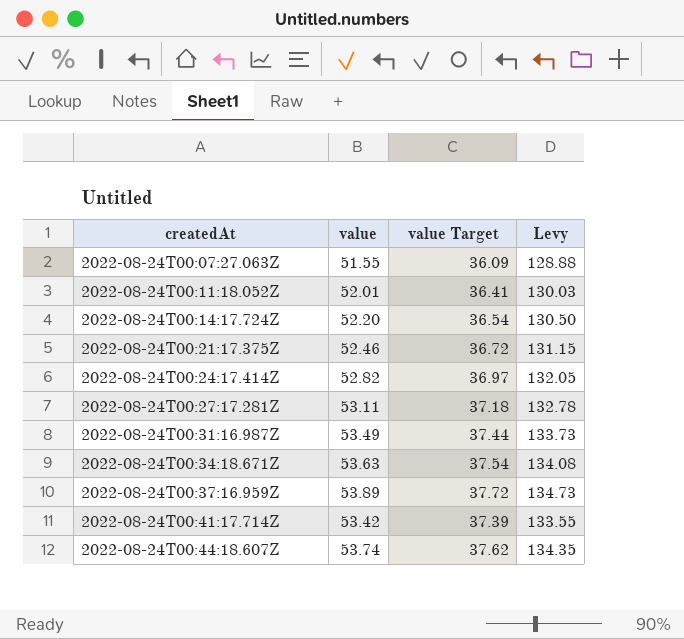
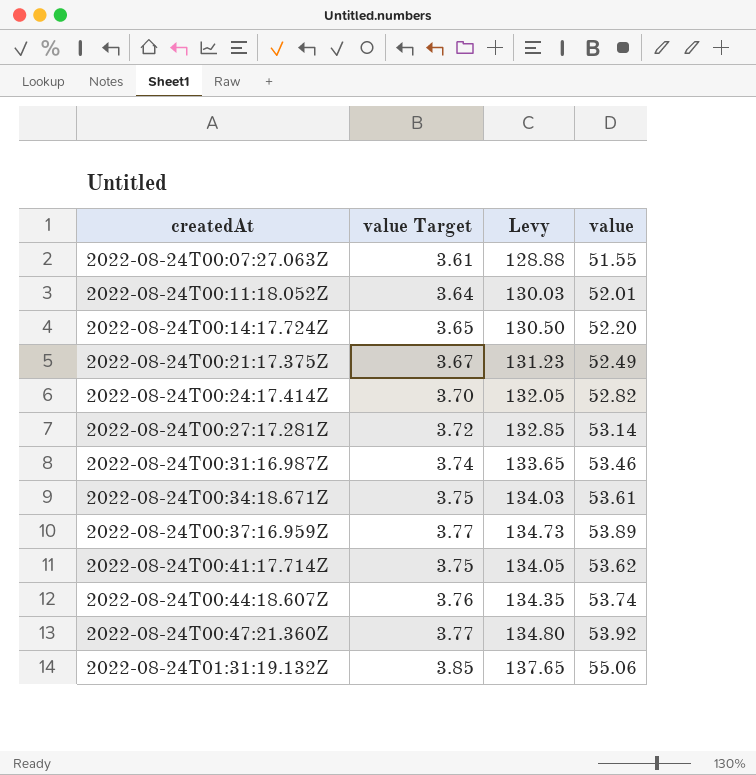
column value Target | formula: [value] * 0.7 -> [value] * 0.07
column value | position: 2 -> 4
2022-08-24T00:21:17.375Z | Levy: 131.15 -> 131.23
2022-08-24T00:21:17.375Z | value: 52.46 -> 52.49
2022-08-24T00:27:17.281Z | Levy: 132.78 -> 132.85
2022-08-24T00:27:17.281Z | value: 53.11 -> 53.14
2022-08-24T00:31:16.987Z | Levy: 133.73 -> 133.65
2022-08-24T00:31:16.987Z | value: 53.49 -> 53.46
2022-08-24T00:34:18.671Z | Levy: 134.08 -> 134.03
2022-08-24T00:34:18.671Z | value: 53.63 -> 53.61
2022-08-24T00:41:17.714Z | Levy: 133.55 -> 134.05
2022-08-24T00:41:17.714Z | value: 53.42 -> 53.62
row 2022-08-24T00:47:21.360Z: none -> 3.77 | 134.80 | 53.92
row 2022-08-24T01:31:19.132Z: none -> 3.85 | 137.65 | 55.06

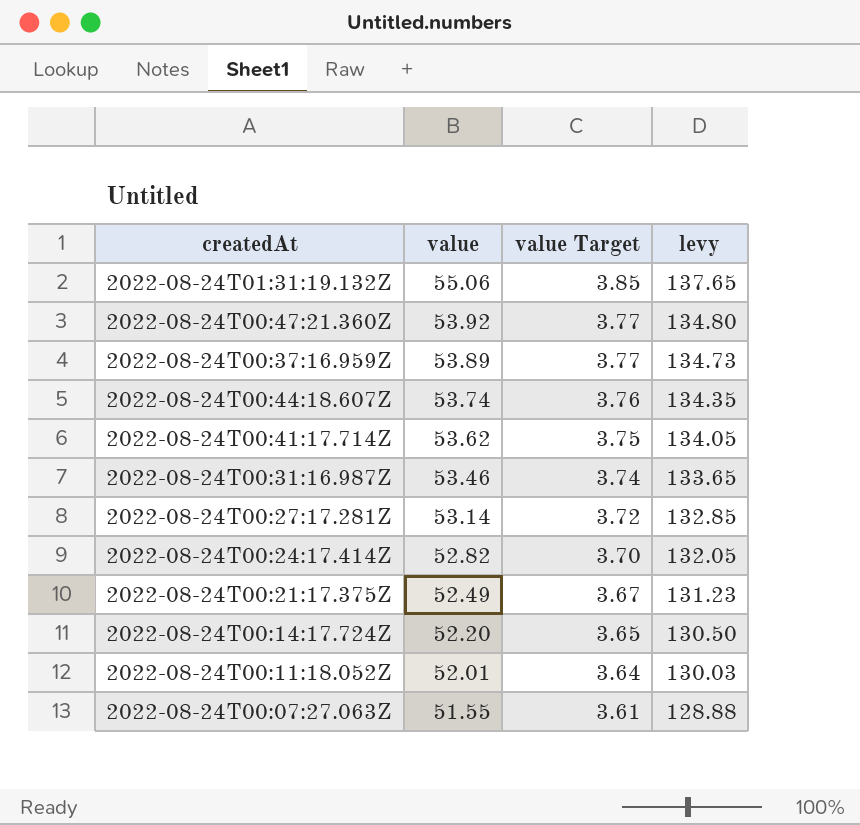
row order: createdAt ascending -> value descending
column value | position: 4 -> 2
column name: Levy -> levy
row 2022-08-24T00:34:18.671Z: 3.75 | 134.03 | 53.61 -> none

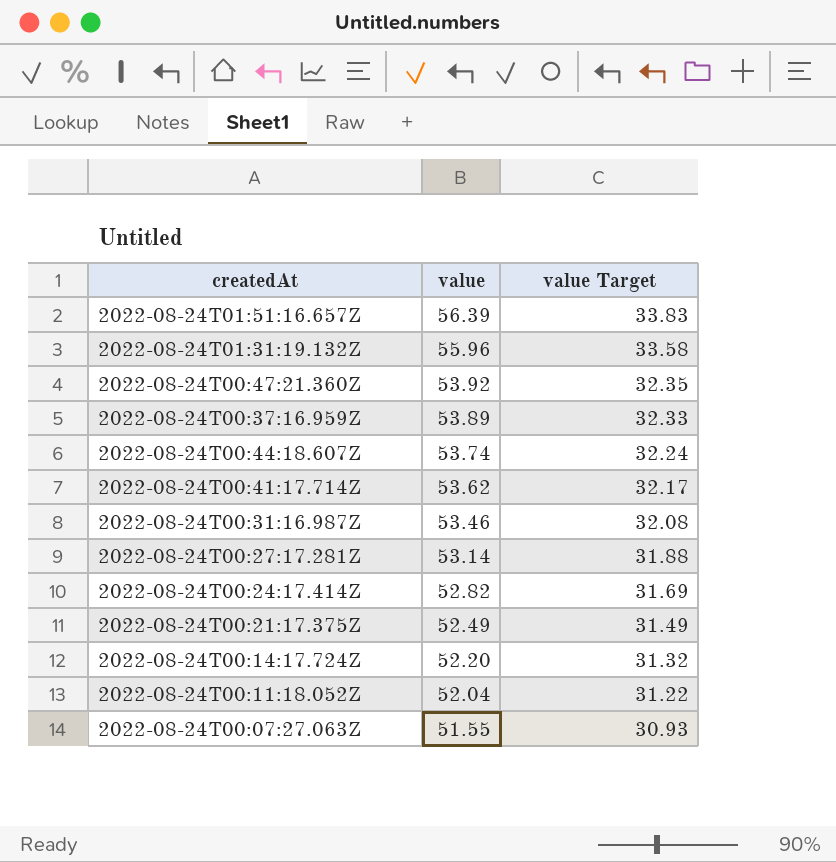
column levy | formula: [value] * 2.5 -> none
column value Target | formula: [value] * 0.07 -> [value] * 0.6
row 2022-08-24T01:51:16.657Z: none -> 56.39 | 33.83
2022-08-24T01:31:19.132Z | value: 55.06 -> 55.96
2022-08-24T00:11:18.052Z | value: 52.01 -> 52.04

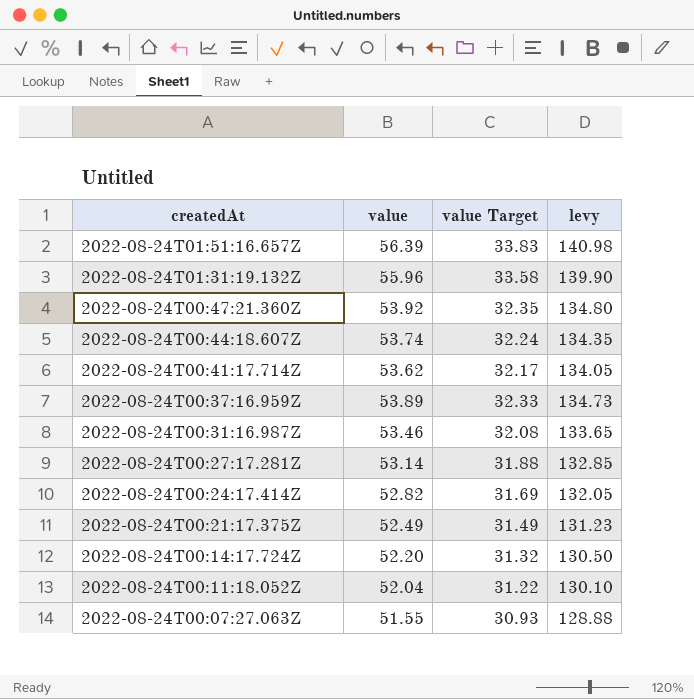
row order: value descending -> createdAt descending
column levy | formula: none -> [value] * 2.5

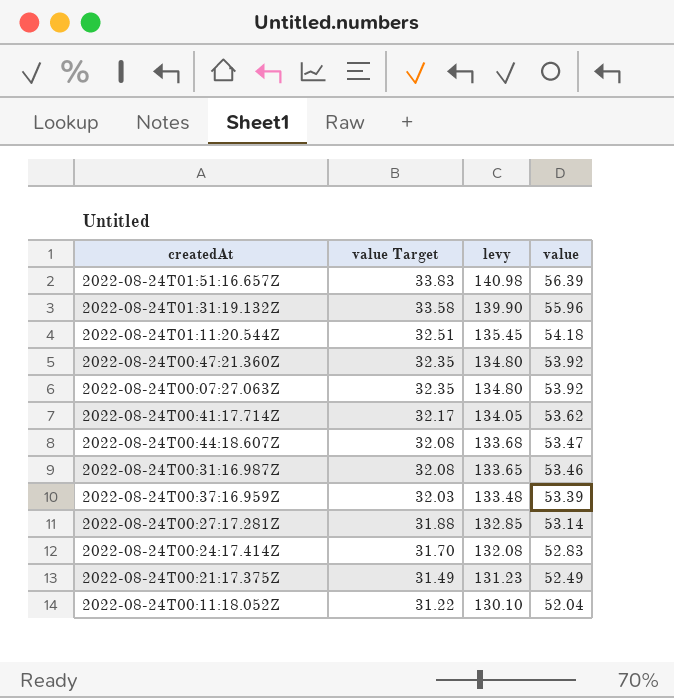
row order: createdAt descending -> value Target descending
column value | position: 2 -> 4
row 2022-08-24T00:14:17.724Z: 52.20 | 31.32 | 130.50 -> none
row 2022-08-24T01:11:20.544Z: none -> 32.51 | 135.45 | 54.18
2022-08-24T00:07:27.063Z | value Target: 30.93 -> 32.35
2022-08-24T00:07:27.063Z | levy: 128.88 -> 134.80
2022-08-24T00:07:27.063Z | value: 51.55 -> 53.92
2022-08-24T00:44:18.607Z | value Target: 32.24 -> 32.08
2022-08-24T00:44:18.607Z | levy: 134.35 -> 133.68
2022-08-24T00:44:18.607Z | value: 53.74 -> 53.47
2022-08-24T00:37:16.959Z | value Target: 32.33 -> 32.03
2022-08-24T00:37:16.959Z | levy: 134.73 -> 133.48
2022-08-24T00:37:16.959Z | value: 53.89 -> 53.39
2022-08-24T00:24:17.414Z | value Target: 31.69 -> 31.70
2022-08-24T00:24:17.414Z | levy: 132.05 -> 132.08
2022-08-24T00:24:17.414Z | value: 52.82 -> 52.83

